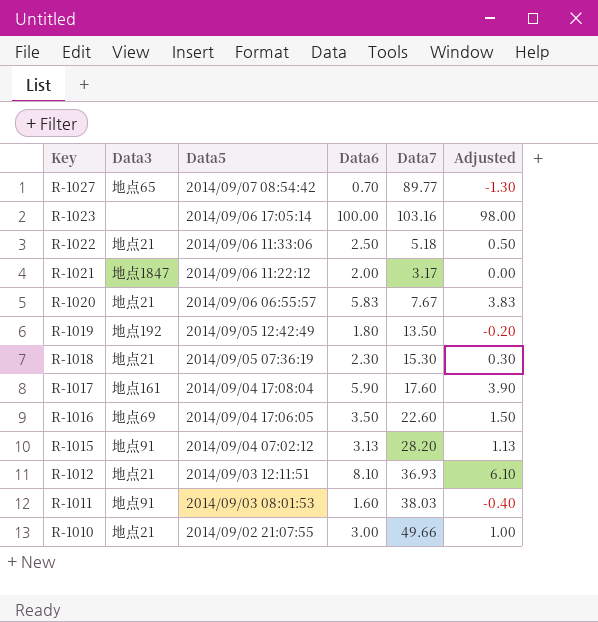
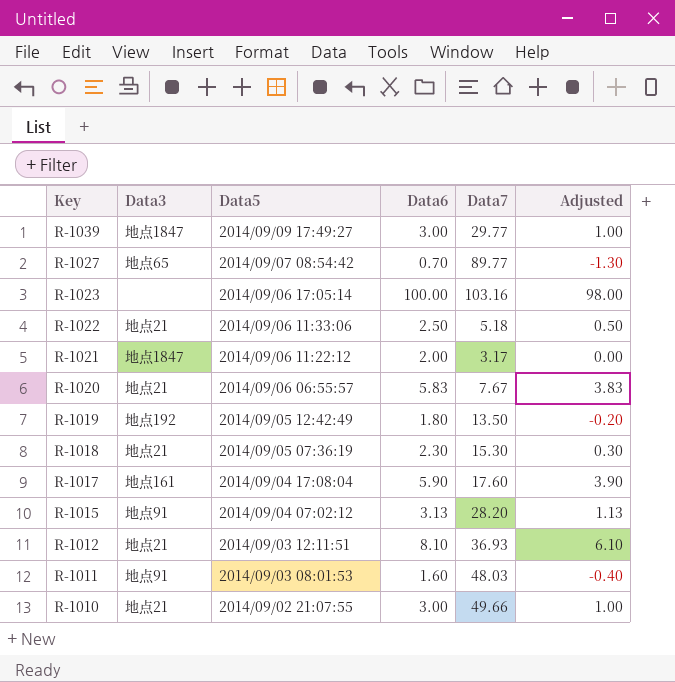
row R-1016: 地点69 | 2014/09/04 17:06:05 | 3.50 | 22.60 | 1.50 -> none
row R-1039: none -> 地点1847 | 2014/09/09 17:49:27 | 3.00 | 29.77 | 1.00
R-1011 | Data7: 38.03 -> 48.03

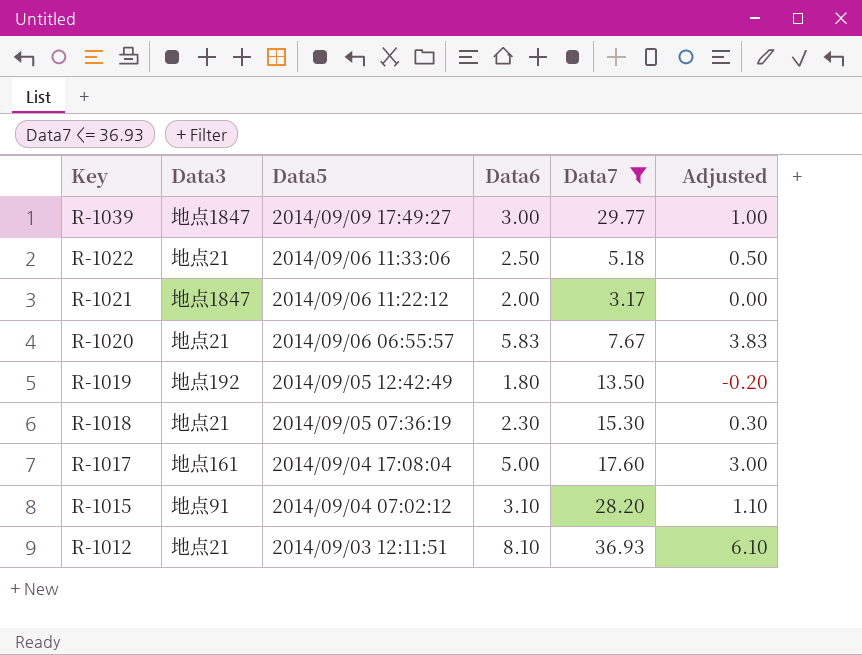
filter: none -> Data7 <= 36.93
R-1017 | Data6: 5.90 -> 5.00
R-1017 | Adjusted: 3.90 -> 3.00
R-1015 | Data6: 3.13 -> 3.10
R-1015 | Adjusted: 1.13 -> 1.10

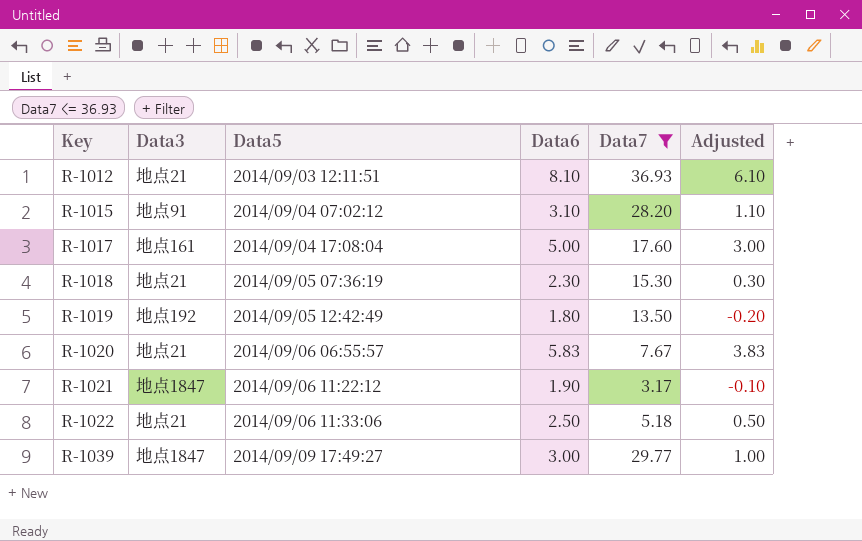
row order: Key descending -> Key ascending
R-1021 | Data6: 2.00 -> 1.90
R-1021 | Adjusted: 0.00 -> -0.10

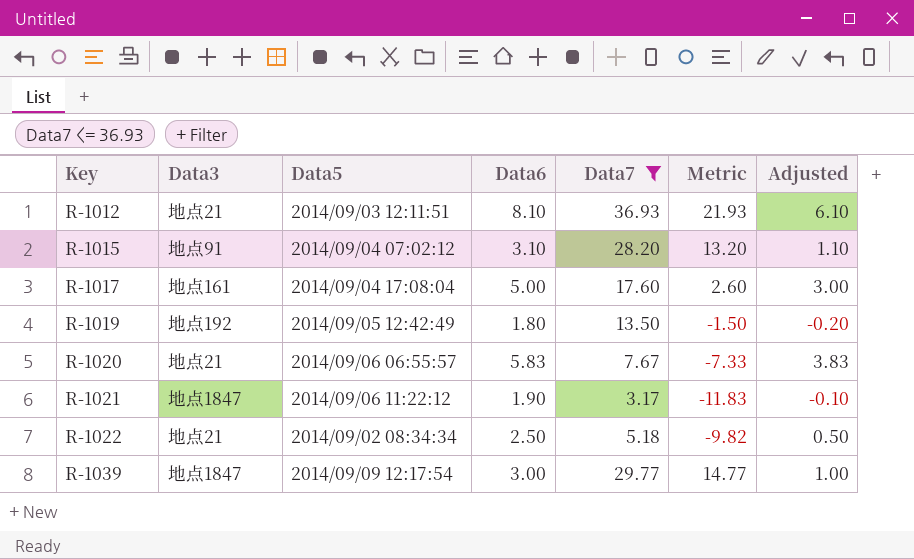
column Metric | formula: none -> [Data7] - 15
row R-1018: 地点21 | 2014/09/05 07:36:19 | 2.30 | 15.30 | 0.30 -> none
R-1022 | Data5: 2014/09/06 11:33:06 -> 2014/09/02 08:34:34
R-1039 | Data5: 2014/09/09 17:49:27 -> 2014/09/09 12:17:54

